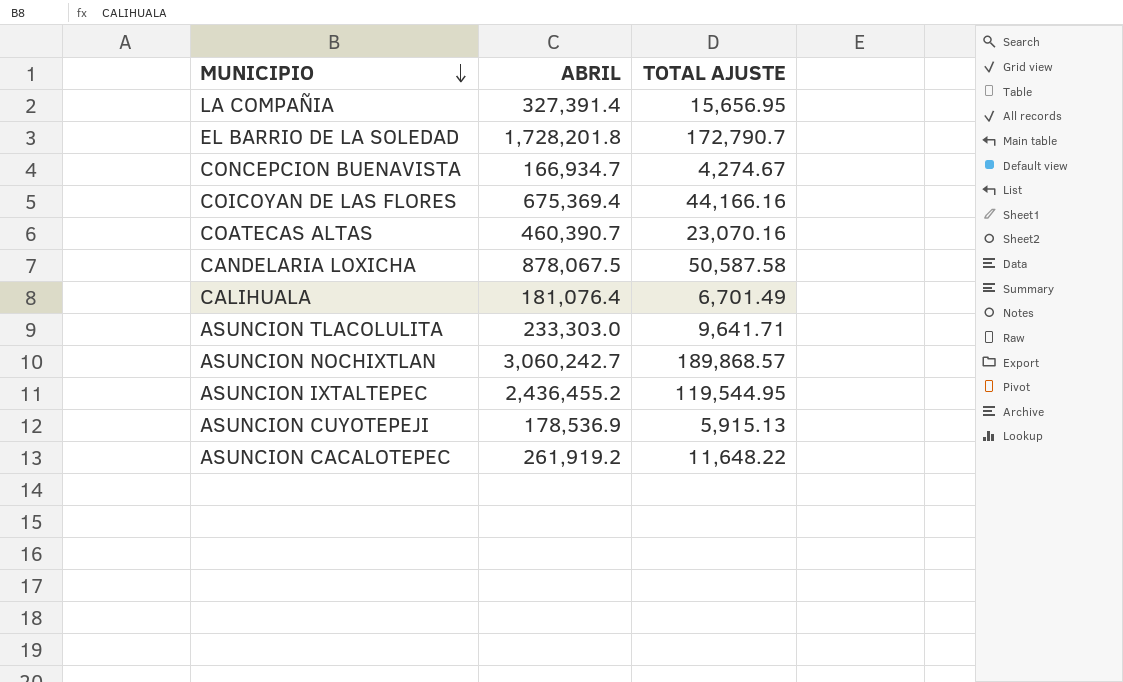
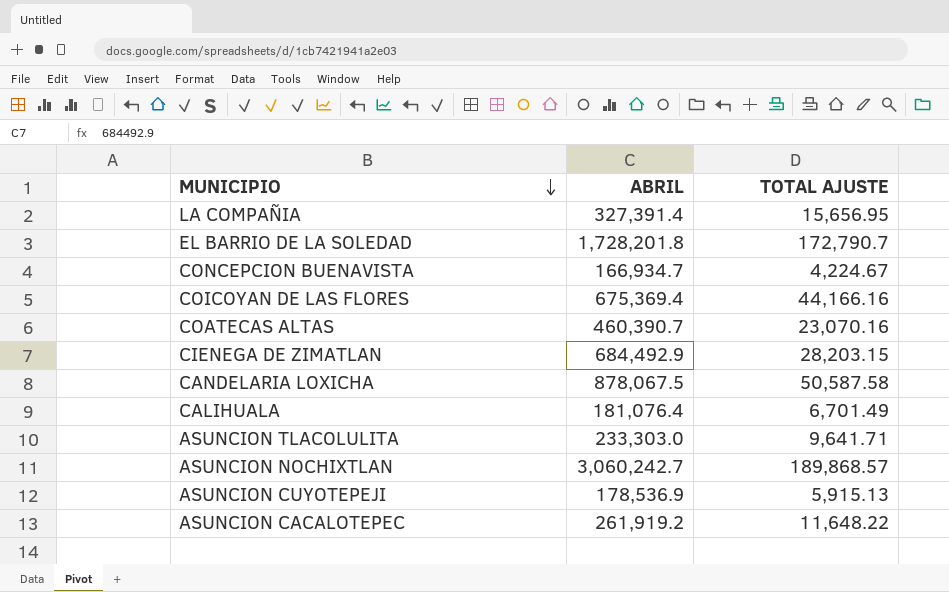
row ASUNCION IXTALTEPEC: 2,436,455.2 | 119,544.95 -> none
CONCEPCION BUENAVISTA | TOTAL AJUSTE: 4,274.67 -> 4,224.67
row CIENEGA DE ZIMATLAN: none -> 684,492.9 | 28,203.15

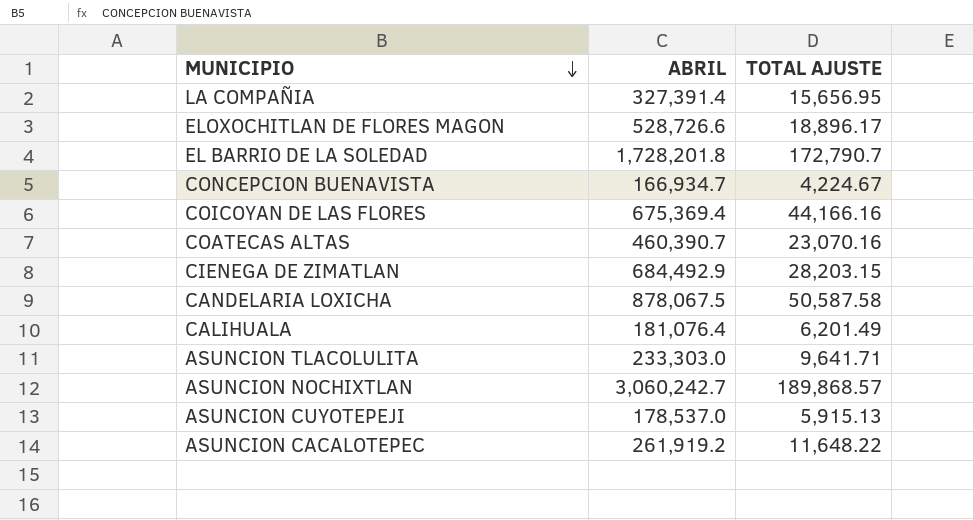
row ELOXOCHITLAN DE FLORES MAGON: none -> 528,726.6 | 18,896.17
CALIHUALA | TOTAL AJUSTE: 6,701.49 -> 6,201.49
ASUNCION CUYOTEPEJI | ABRIL: 178,536.9 -> 178,537.0

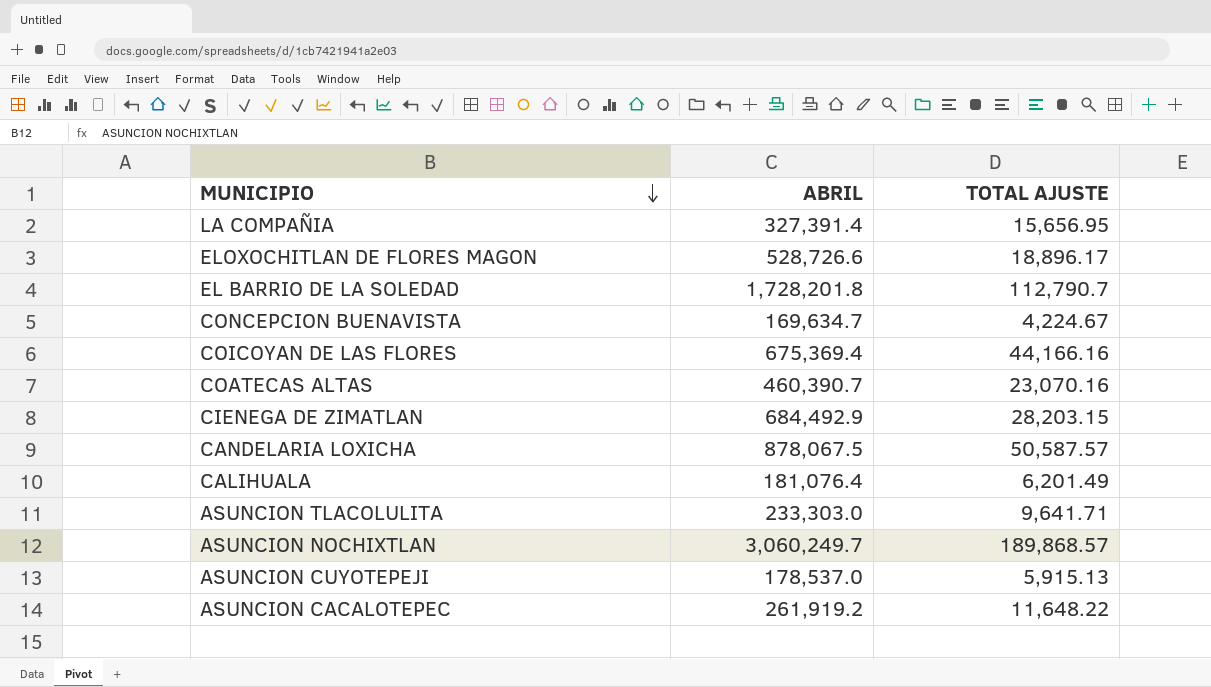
EL BARRIO DE LA SOLEDAD | TOTAL AJUSTE: 172,790.7 -> 112,790.7
CONCEPCION BUENAVISTA | ABRIL: 166,934.7 -> 169,634.7
CANDELARIA LOXICHA | TOTAL AJUSTE: 50,587.58 -> 50,587.57
ASUNCION NOCHIXTLAN | ABRIL: 3,060,242.7 -> 3,060,249.7

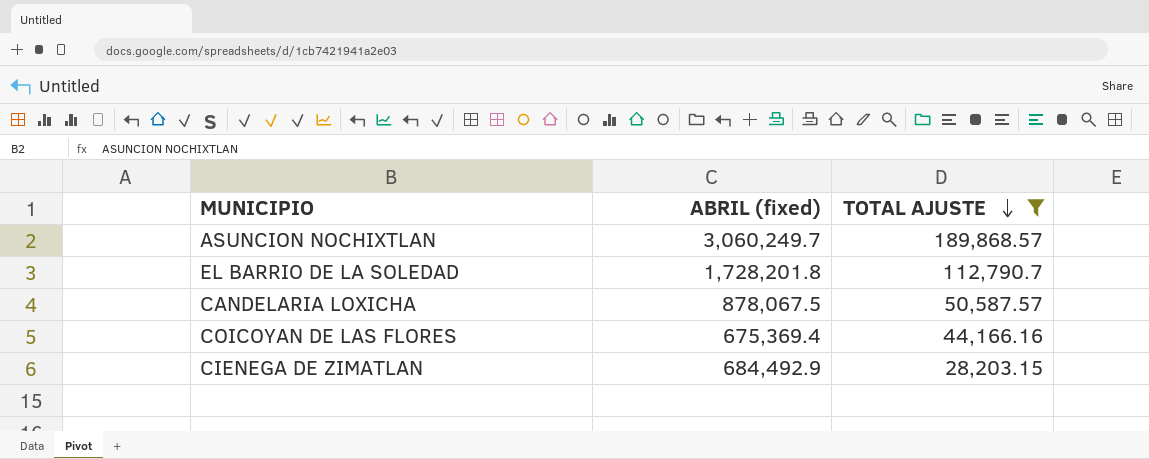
filter: none -> TOTAL AJUSTE >= 28,203.15
row order: MUNICIPIO descending -> TOTAL AJUSTE descending
column name: ABRIL -> ABRIL (fixed)

